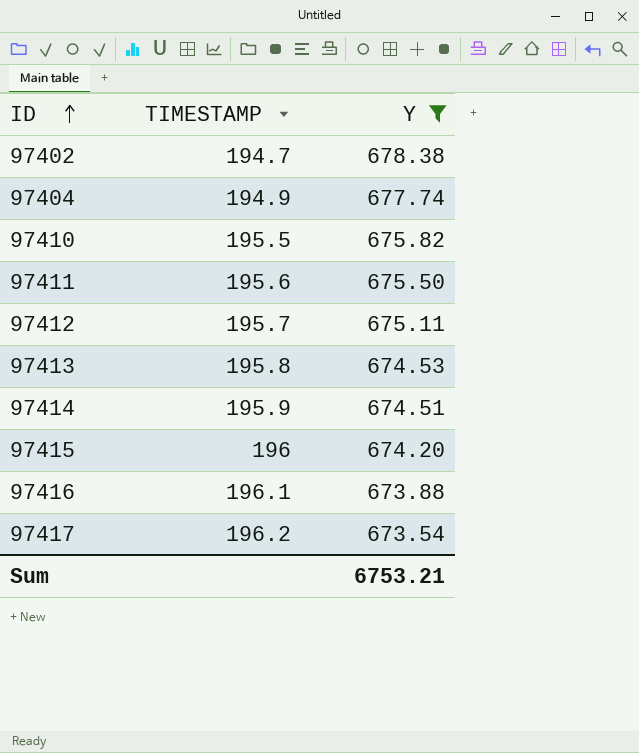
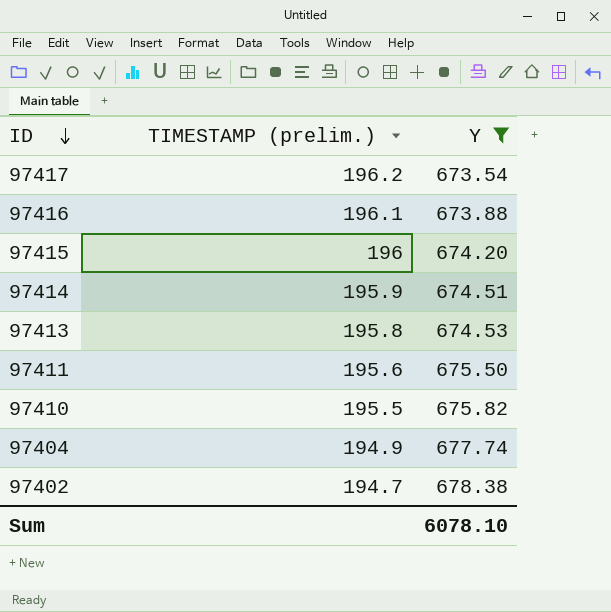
row order: ID ascending -> ID descending
column name: TIMESTAMP -> TIMESTAMP (prelim.)
row 97412: 195.7 | 675.11 -> none
Sum | Y: 6753.21 -> 6078.10

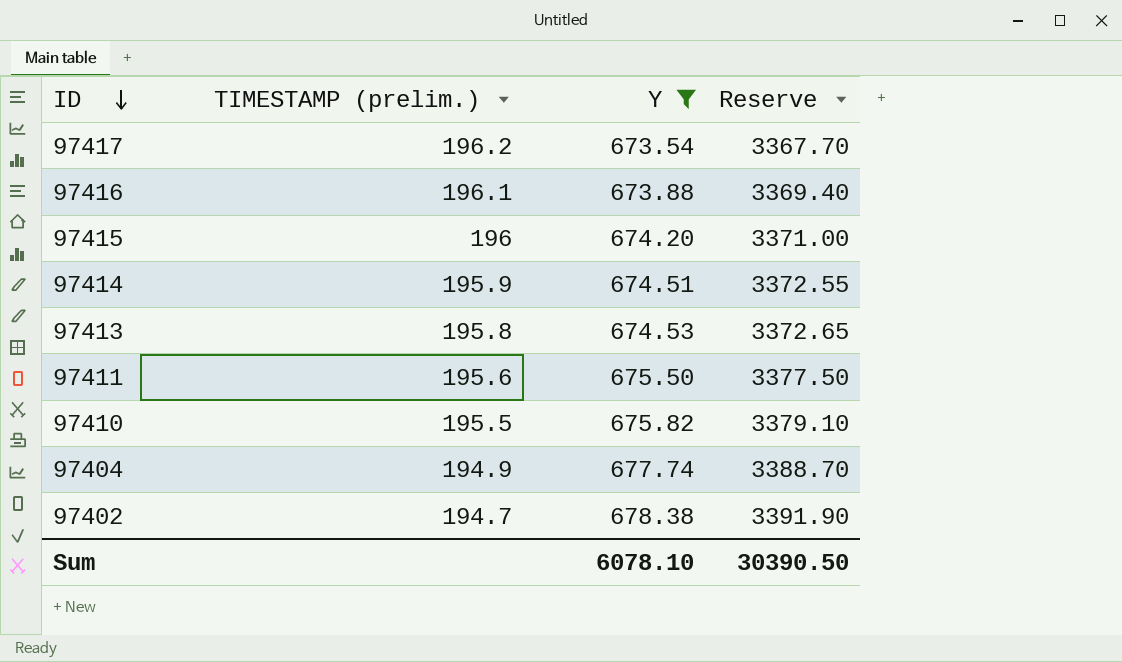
column Reserve | formula: none -> [Y] * 5

